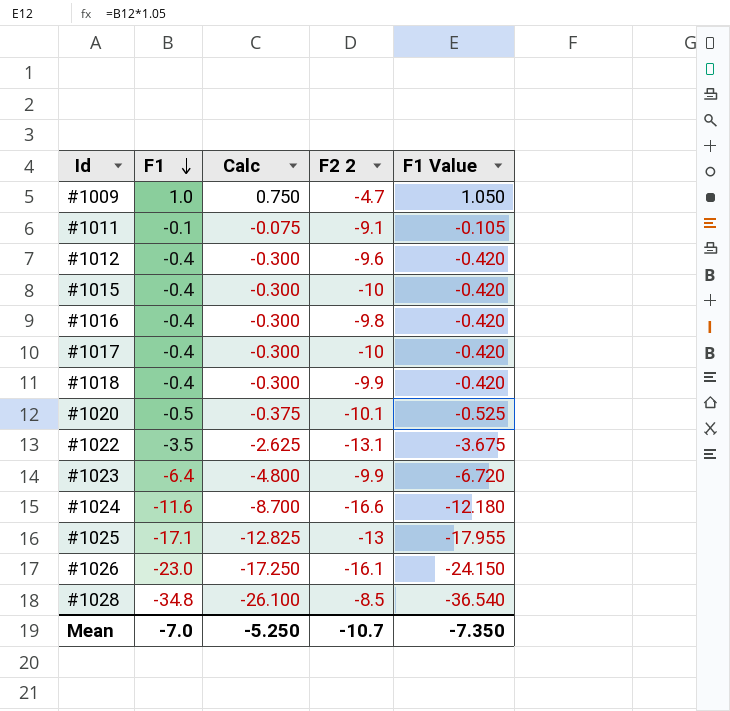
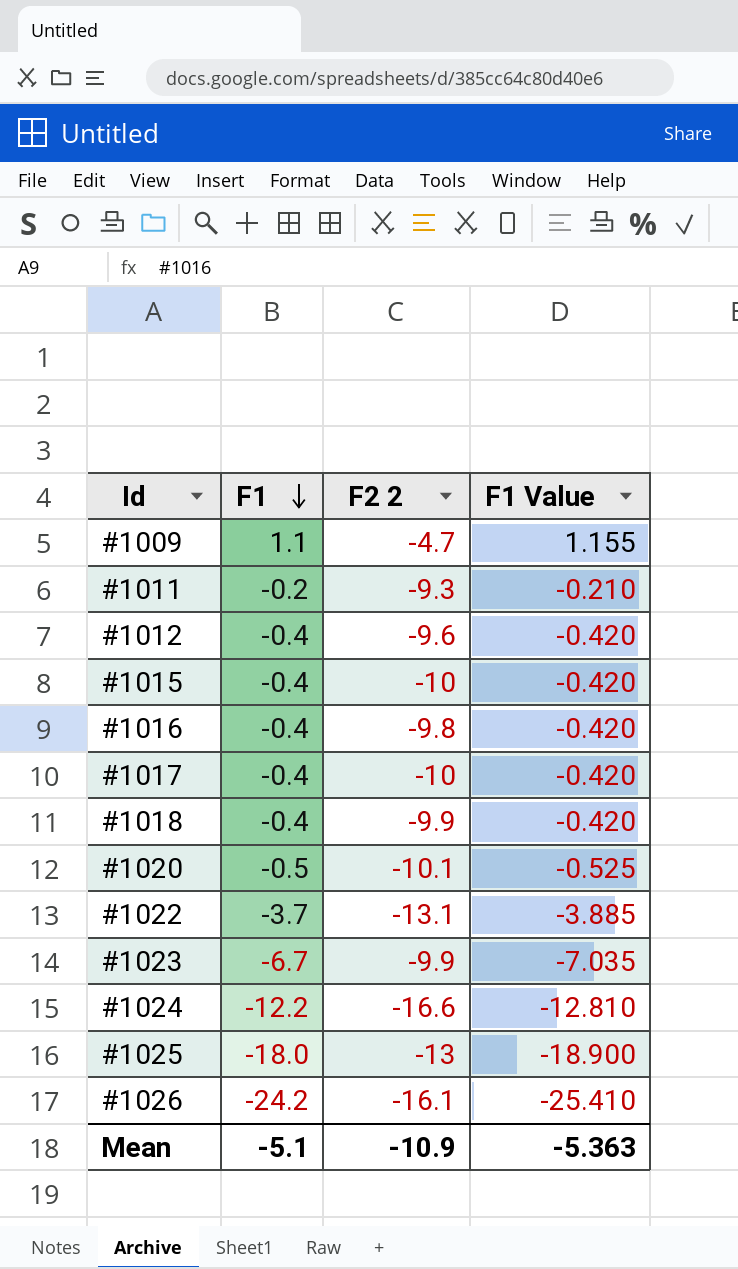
column Calc | formula: [F1] * 0.75 -> none
row #1028: -34.8 | -26.100 | -8.5 | -36.540 -> none
#1009 | F1: 1.0 -> 1.1
#1009 | F1 Value: 1.050 -> 1.155
#1011 | F1: -0.1 -> -0.2
#1011 | F2 2: -9.1 -> -9.3
#1011 | F1 Value: -0.105 -> -0.210
#1022 | F1: -3.5 -> -3.7
#1022 | F1 Value: -3.675 -> -3.885
#1023 | F1: -6.4 -> -6.7
#1023 | F1 Value: -6.720 -> -7.035
#1024 | F1: -11.6 -> -12.2
#1024 | F1 Value: -12.180 -> -12.810
#1025 | F1: -17.1 -> -18.0
#1025 | F1 Value: -17.955 -> -18.900
#1026 | F1: -23.0 -> -24.2
#1026 | F1 Value: -24.150 -> -25.410
Mean | F1: -7.0 -> -5.1
Mean | F2 2: -10.7 -> -10.9
Mean | F1 Value: -7.350 -> -5.363

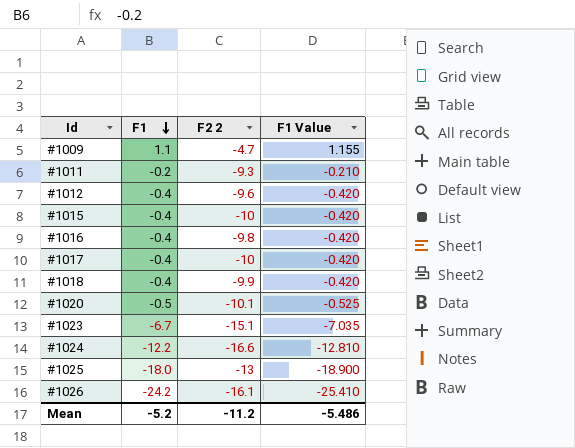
row #1022: -3.7 | -13.1 | -3.885 -> none
#1023 | F2 2: -9.9 -> -15.1
Mean | F1: -5.1 -> -5.2
Mean | F2 2: -10.9 -> -11.2
Mean | F1 Value: -5.363 -> -5.486

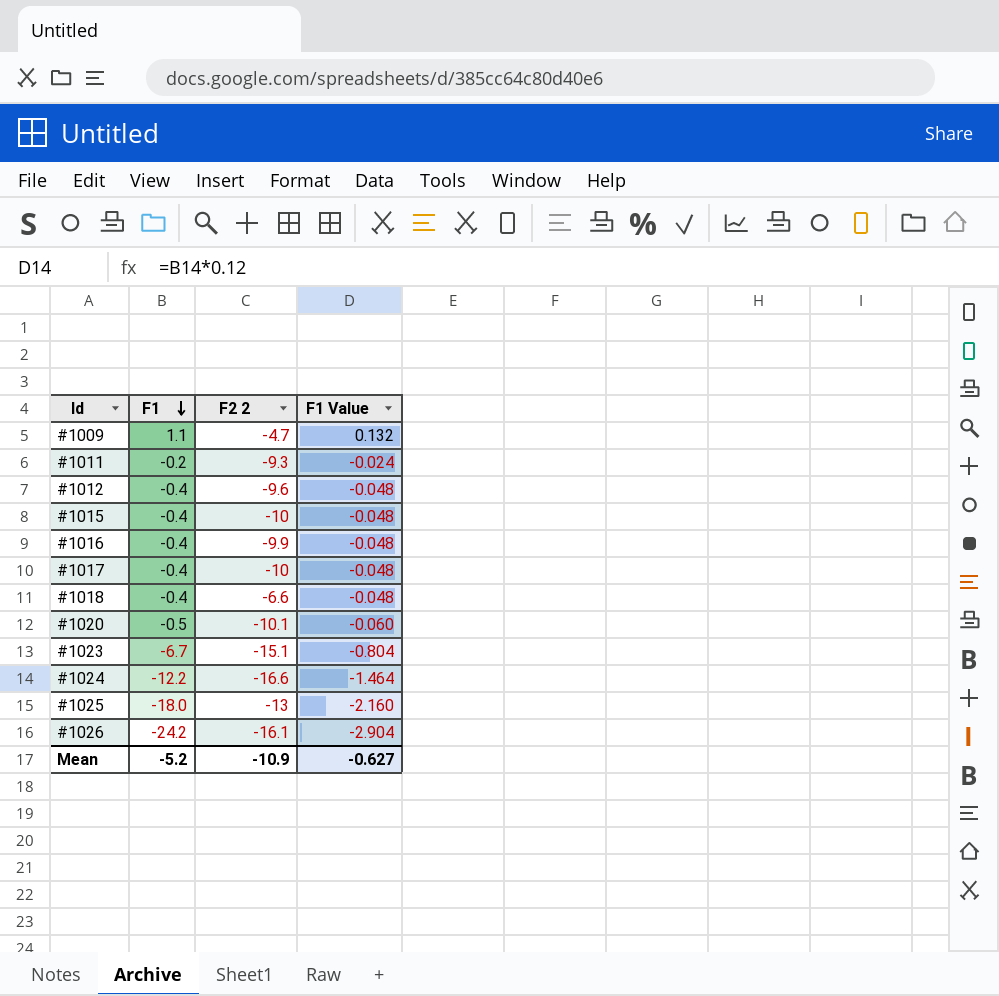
column F1 Value | formula: [F1] * 1.05 -> [F1] * 0.12
#1016 | F2 2: -9.8 -> -9.9
#1018 | F2 2: -9.9 -> -6.6
Mean | F2 2: -11.2 -> -10.9
Mean | F1 Value: -5.486 -> -0.627

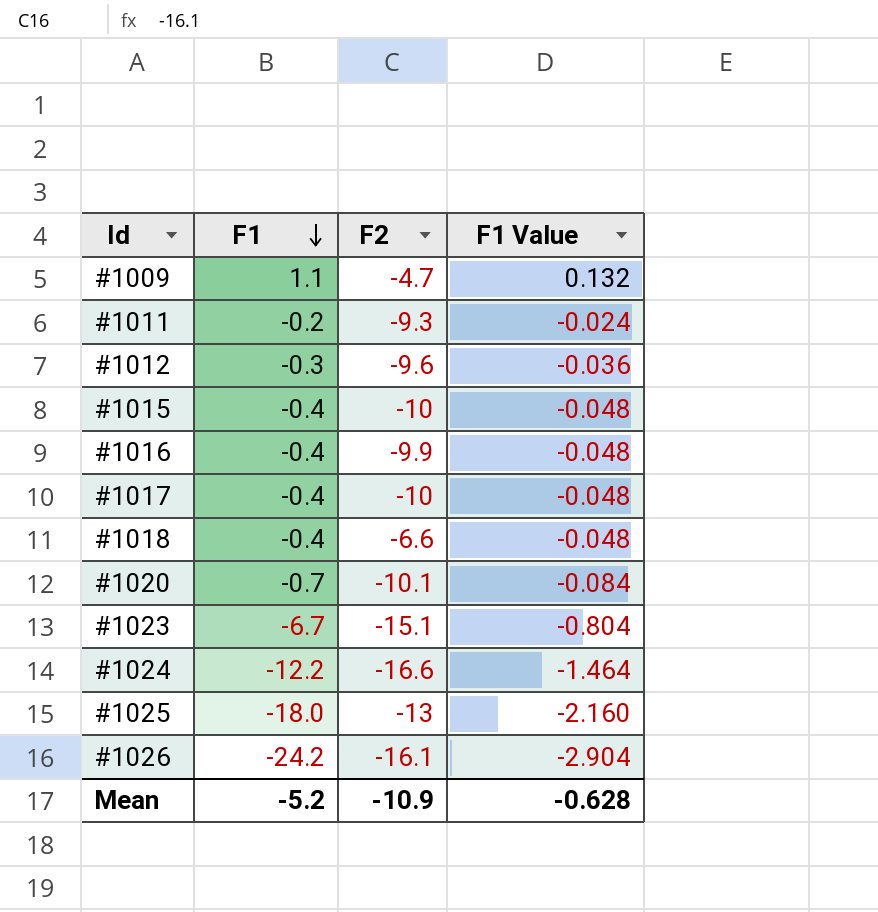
column name: F2 2 -> F2
#1012 | F1: -0.4 -> -0.3
#1012 | F1 Value: -0.048 -> -0.036
#1020 | F1: -0.5 -> -0.7
#1020 | F1 Value: -0.060 -> -0.084
Mean | F1 Value: -0.627 -> -0.628

